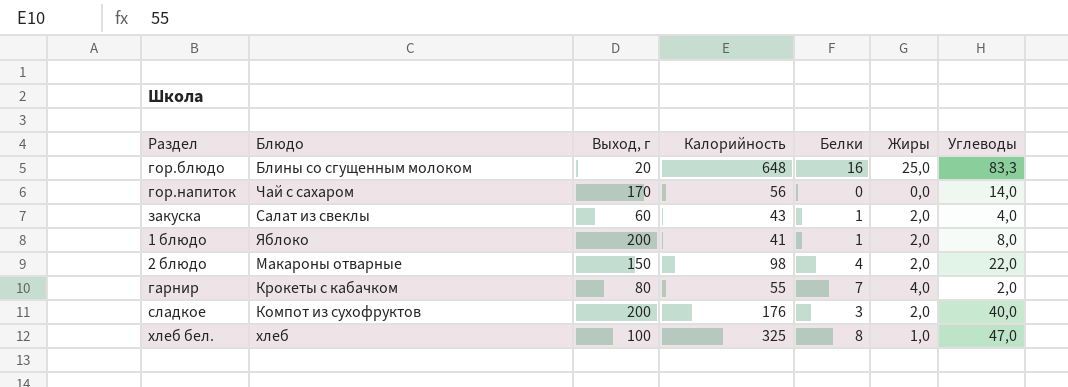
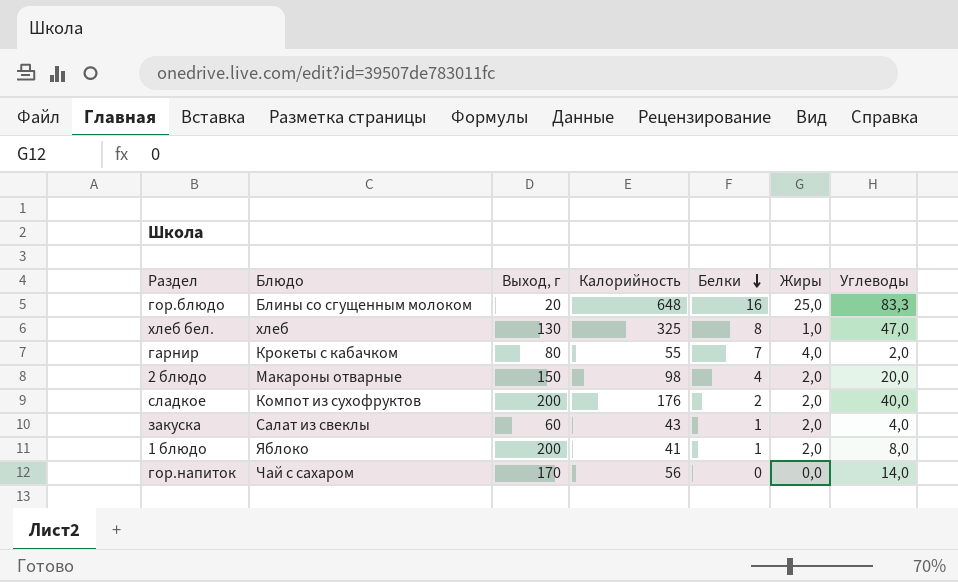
row order: none -> Белки descending
хлеб бел. | Выход, г: 100 -> 130
2 блюдо | Углеводы: 22,0 -> 20,0
сладкое | Белки: 3 -> 2

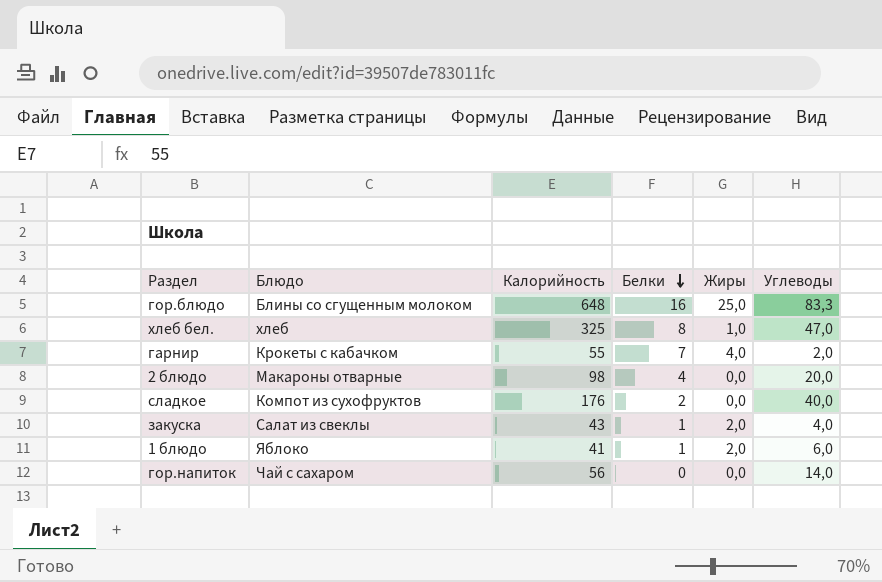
column Выход, г | position: 3 -> none
2 блюдо | Жиры: 2,0 -> 0,0
сладкое | Жиры: 2,0 -> 0,0
1 блюдо | Углеводы: 8,0 -> 6,0

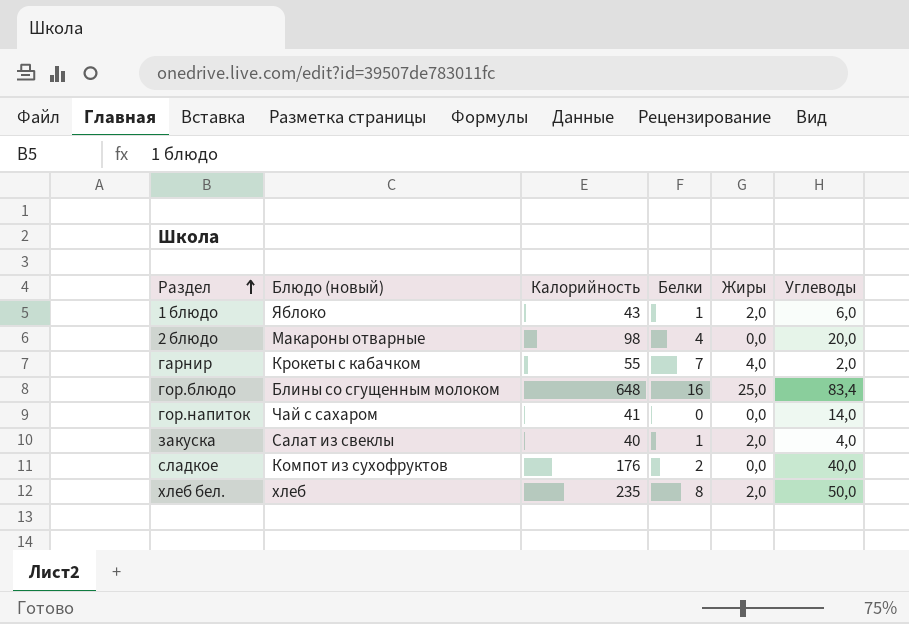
row order: Белки descending -> Раздел ascending
column name: Блюдо -> Блюдо (новый)
1 блюдо | Калорийность: 41 -> 43
гор.блюдо | Углеводы: 83,3 -> 83,4
гор.напиток | Калорийность: 56 -> 41
закуска | Калорийность: 43 -> 40
хлеб бел. | Калорийность: 325 -> 235
хлеб бел. | Жиры: 1,0 -> 2,0
хлеб бел. | Углеводы: 47,0 -> 50,0

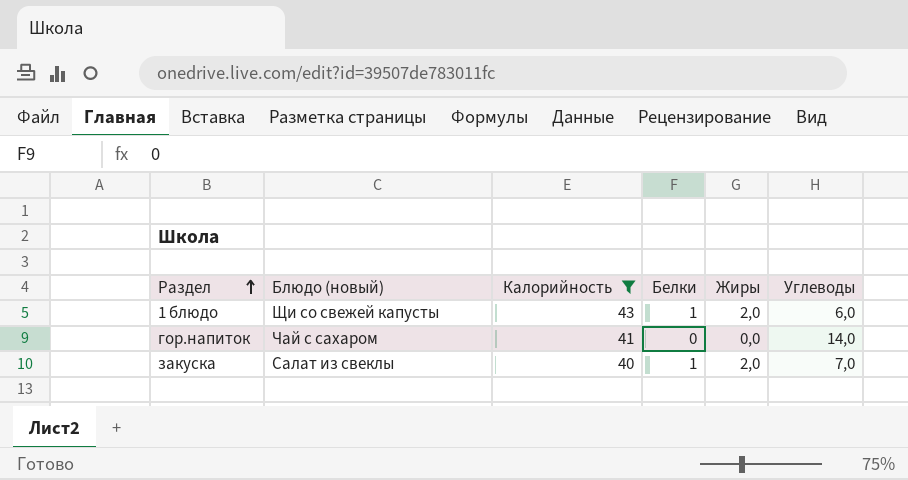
filter: none -> Калорийность <= 43
1 блюдо | Блюдо (новый): Яблоко -> Щи со свежей капусты
закуска | Углеводы: 4,0 -> 7,0

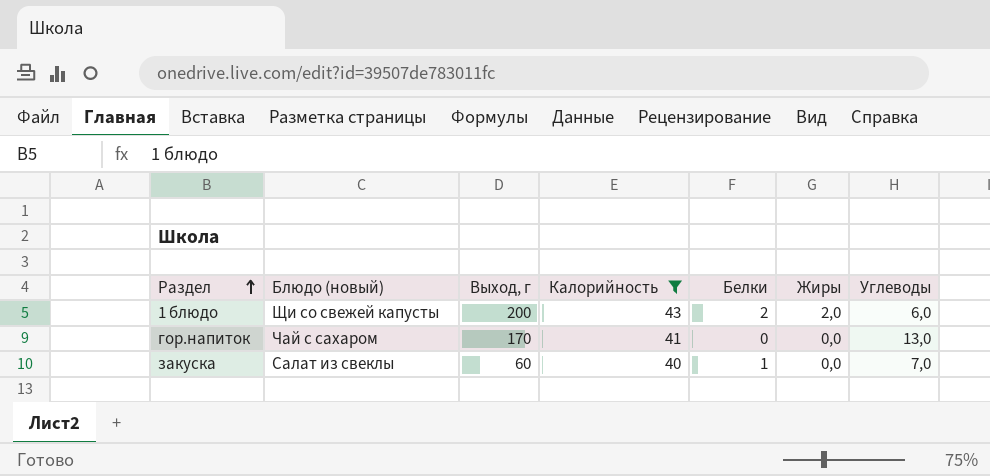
column Выход, г | position: none -> 3
1 блюдо | Белки: 1 -> 2
гор.напиток | Углеводы: 14,0 -> 13,0
закуска | Жиры: 2,0 -> 0,0

